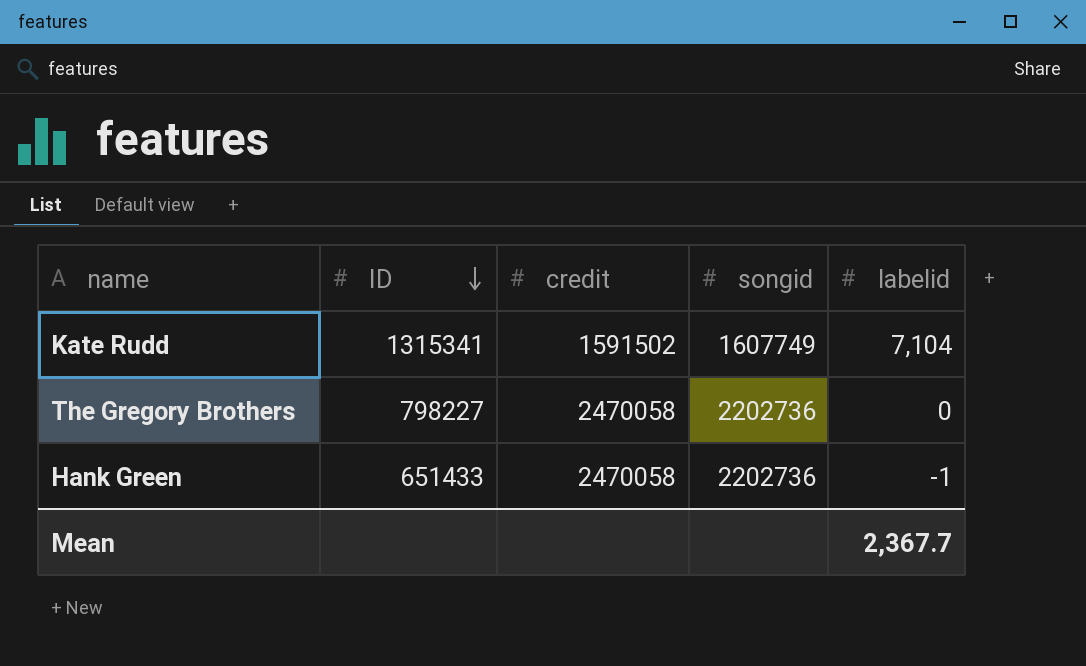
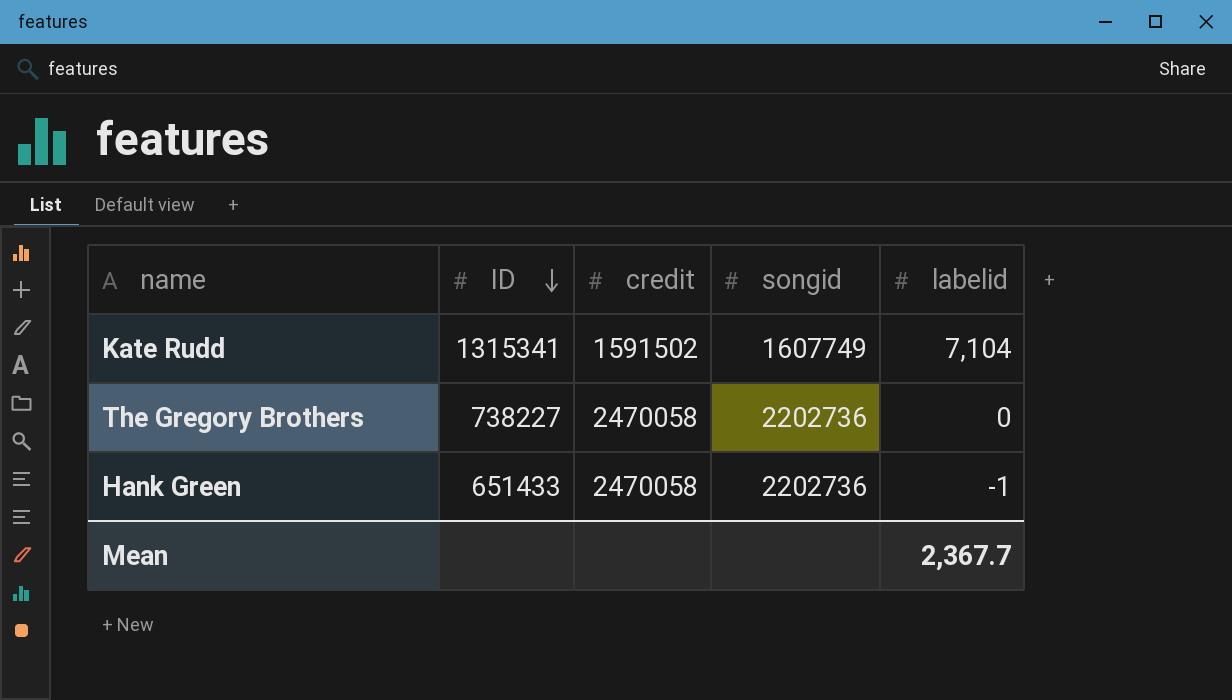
The Gregory Brothers | ID: 798227 -> 738227

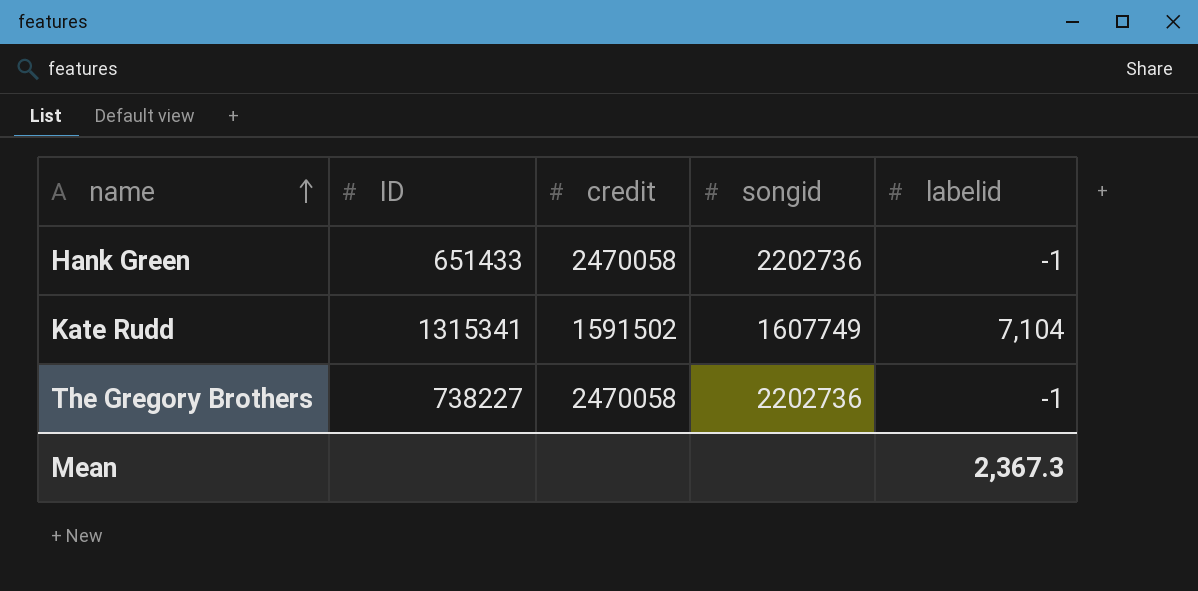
row order: ID descending -> name ascending
The Gregory Brothers | labelid: 0 -> -1
Mean | labelid: 2,367.7 -> 2,367.3

